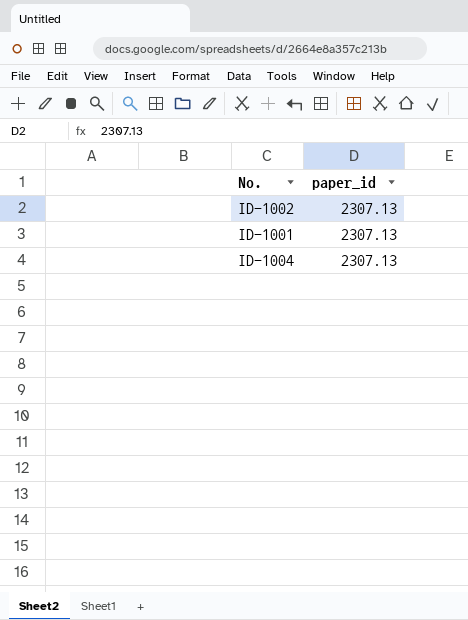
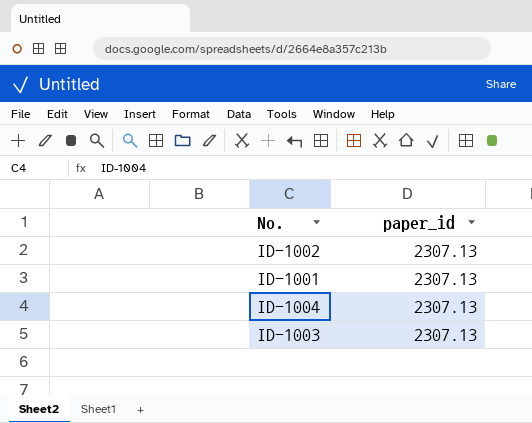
row ID-1003: none -> 2307.13

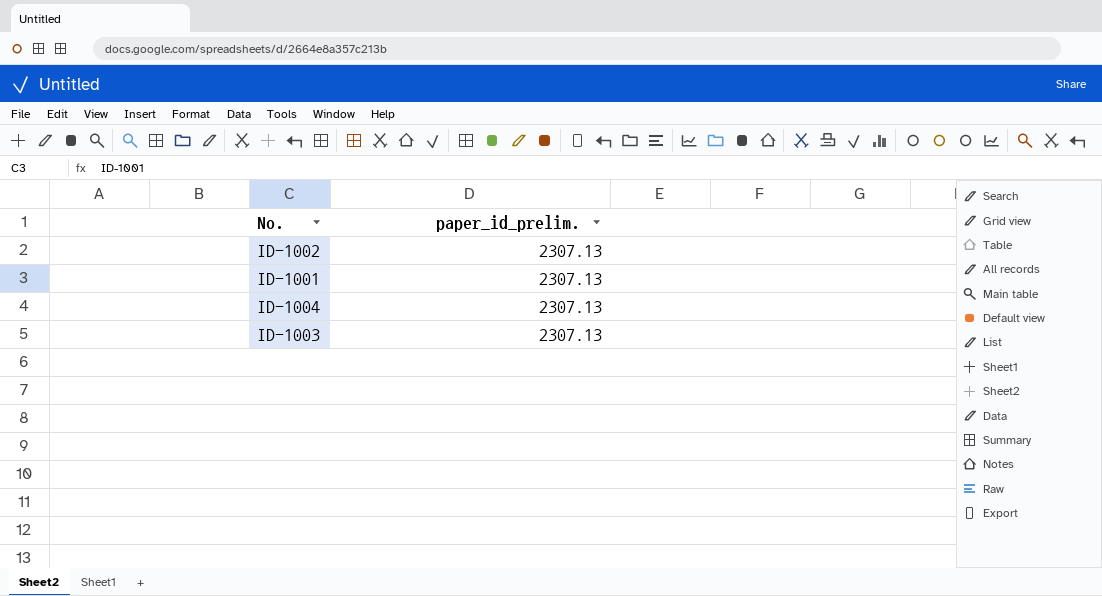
column name: paper_id -> paper_id_prelim.

